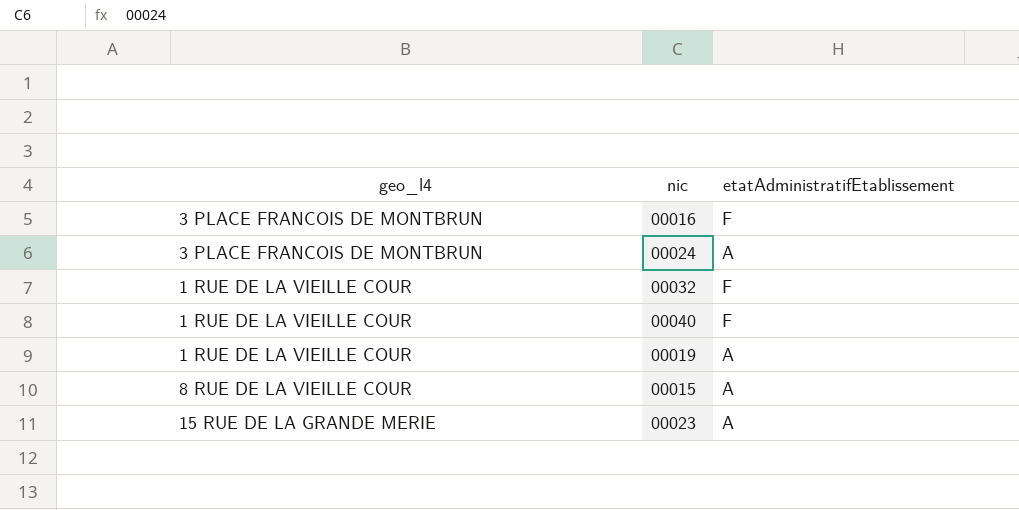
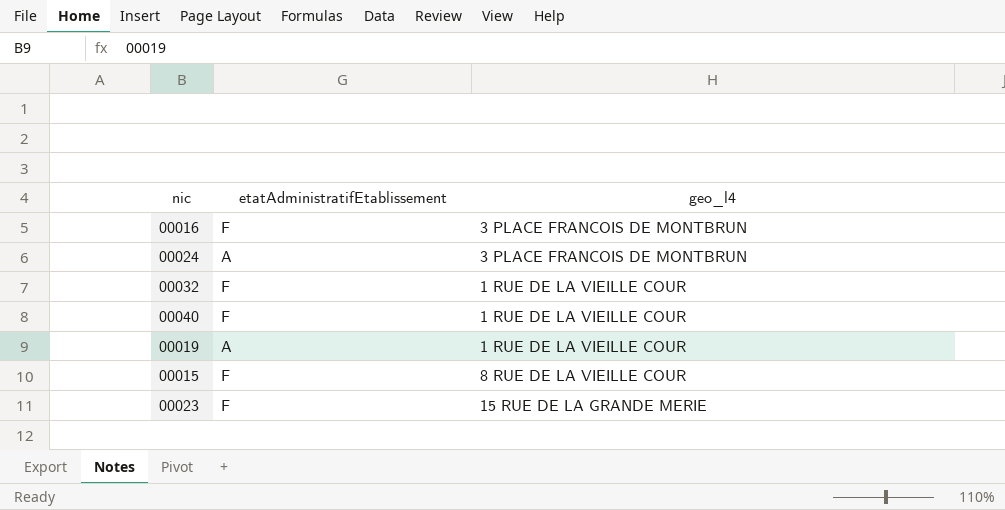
column geo_l4 | position: 1 -> 3
00015 | etatAdministratifEtablissement: A -> F
00023 | etatAdministratifEtablissement: A -> F

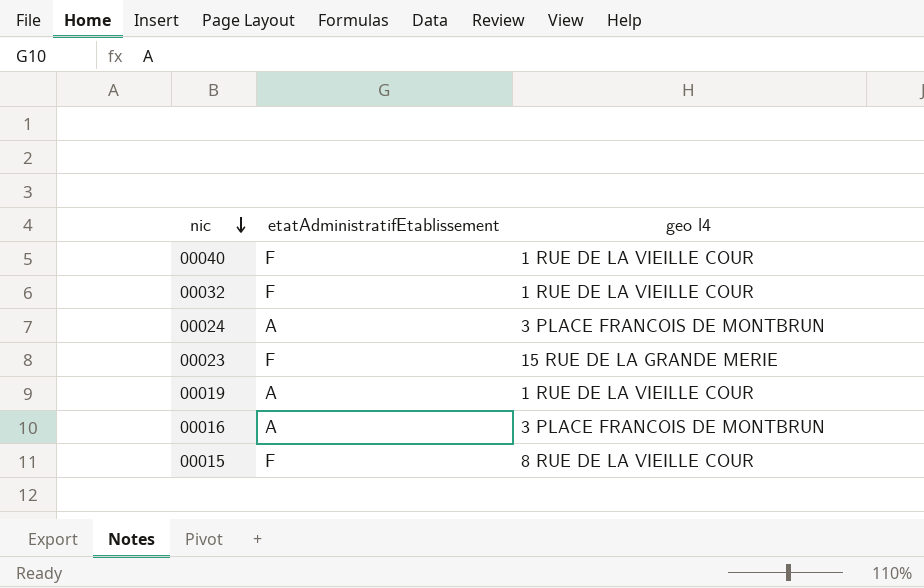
row order: none -> nic descending
column name: geo_l4 -> geo l4
00016 | etatAdministratifEtablissement: F -> A

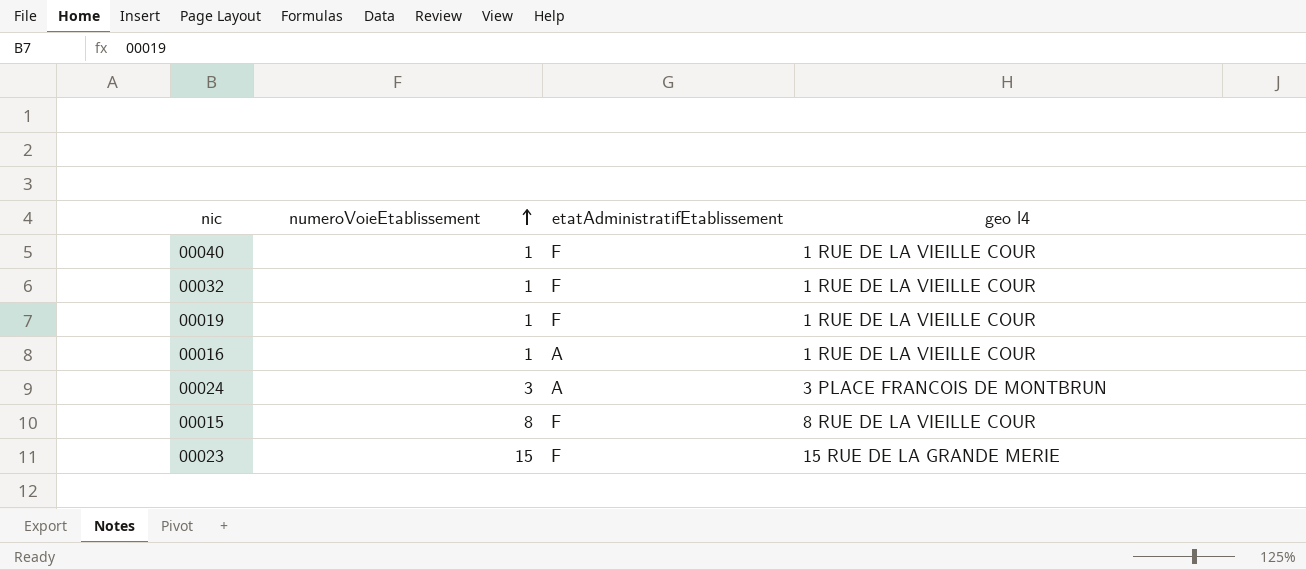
row order: nic descending -> numeroVoieEtablissement ascending
column numeroVoieEtablissement | position: none -> 2
00019 | etatAdministratifEtablissement: A -> F
00016 | geo l4: 3 PLACE FRANCOIS DE MONTBRUN -> 1 RUE DE LA VIEILLE COUR

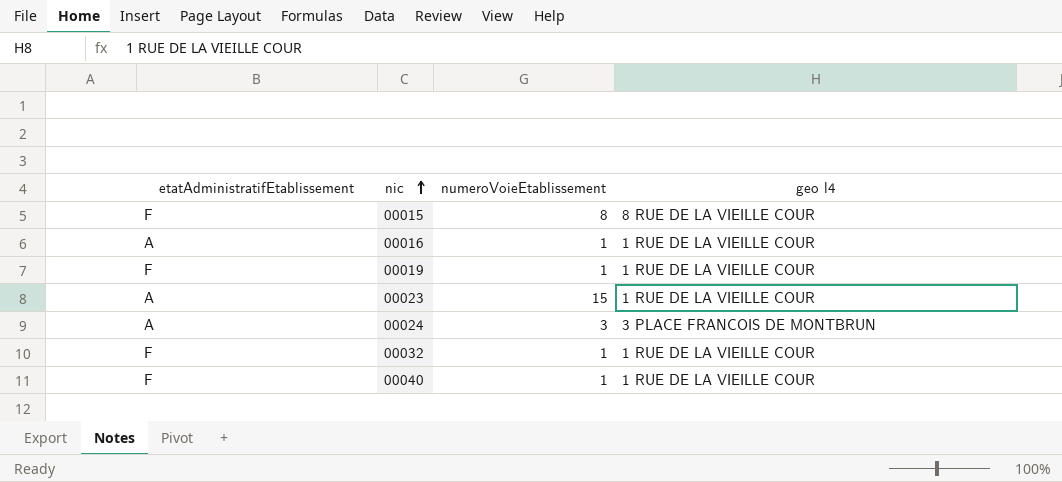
row order: numeroVoieEtablissement ascending -> nic ascending
column etatAdministratifEtablissement | position: 3 -> 1
00023 | etatAdministratifEtablissement: F -> A
00023 | geo l4: 15 RUE DE LA GRANDE MERIE -> 1 RUE DE LA VIEILLE COUR

